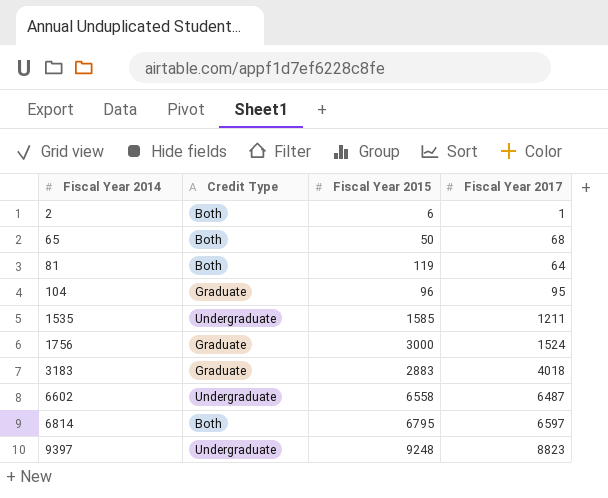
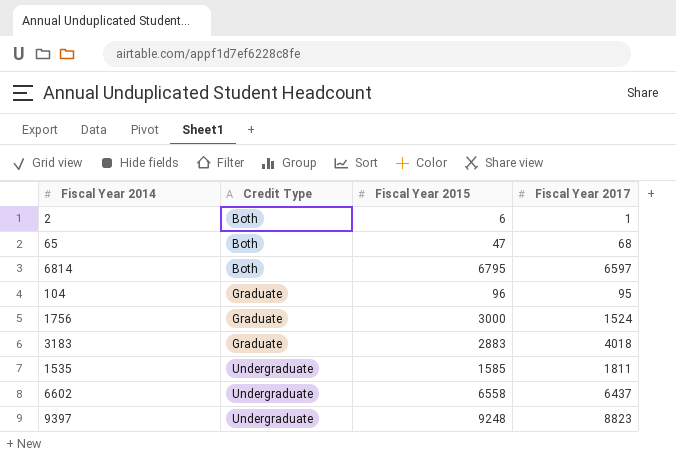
row order: Fiscal Year 2014 ascending -> Credit Type ascending
row 81: Both | 119 | 64 -> none
65 | Fiscal Year 2015: 50 -> 47
1535 | Fiscal Year 2017: 1211 -> 1811
6602 | Fiscal Year 2017: 6487 -> 6437

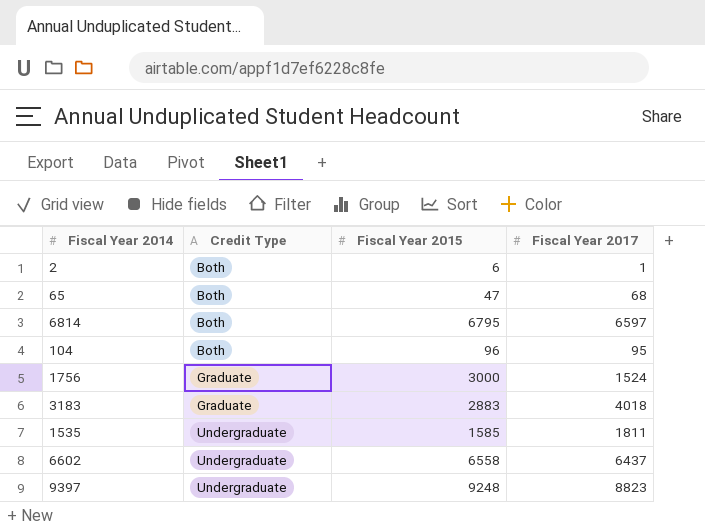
104 | Credit Type: Graduate -> Both

